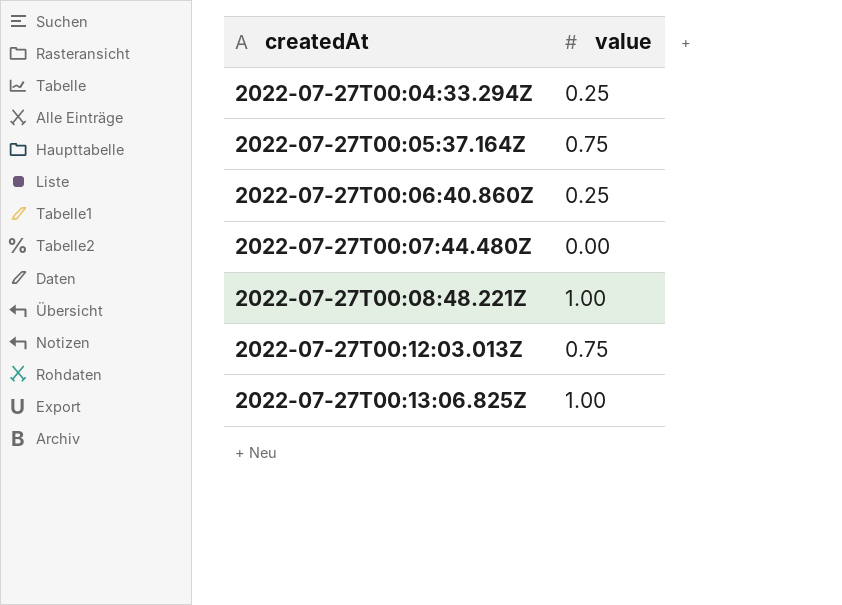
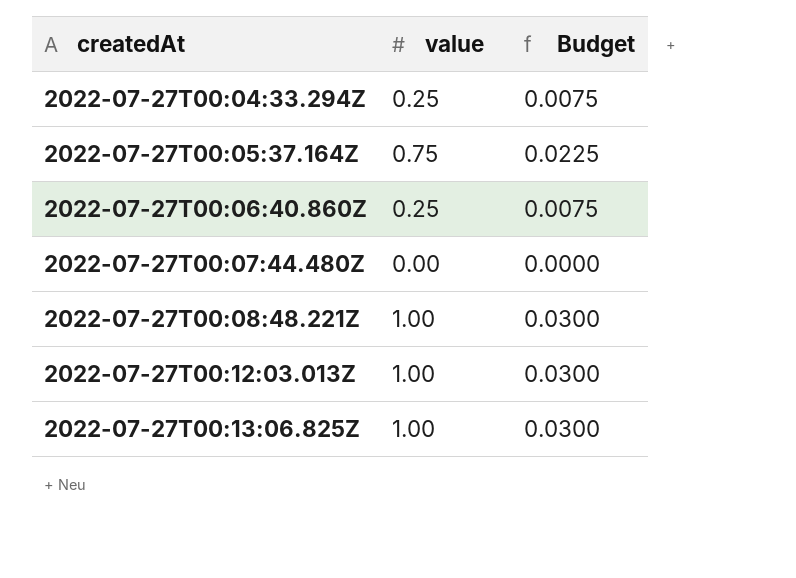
column Budget | formula: none -> [value] * 0.03
2022-07-27T00:12:03.013Z | value: 0.75 -> 1.00

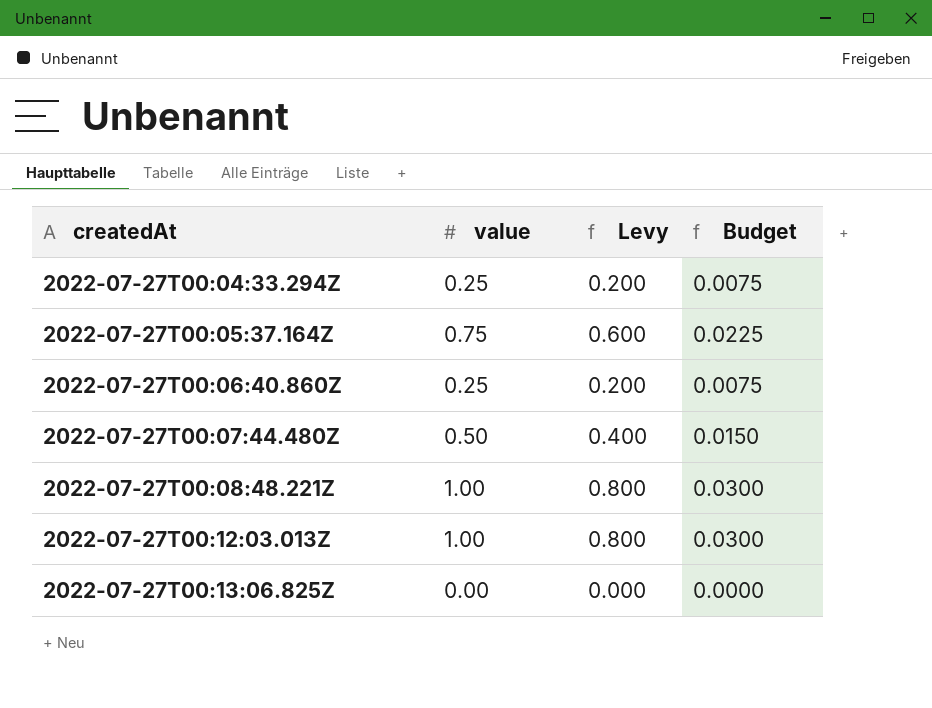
column Levy | formula: none -> [value] * 0.8
2022-07-27T00:07:44.480Z | value: 0.00 -> 0.50
2022-07-27T00:07:44.480Z | Budget: 0.0000 -> 0.0150
2022-07-27T00:13:06.825Z | value: 1.00 -> 0.00
2022-07-27T00:13:06.825Z | Budget: 0.0300 -> 0.0000

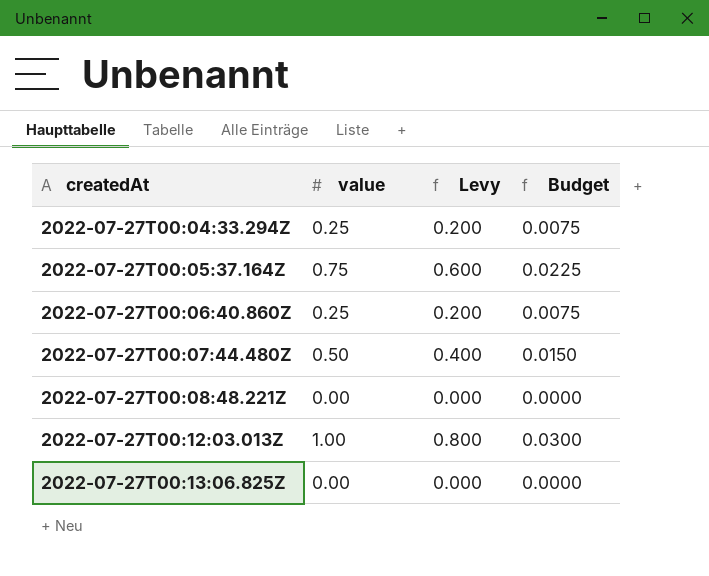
2022-07-27T00:08:48.221Z | value: 1.00 -> 0.00
2022-07-27T00:08:48.221Z | Levy: 0.800 -> 0.000
2022-07-27T00:08:48.221Z | Budget: 0.0300 -> 0.0000

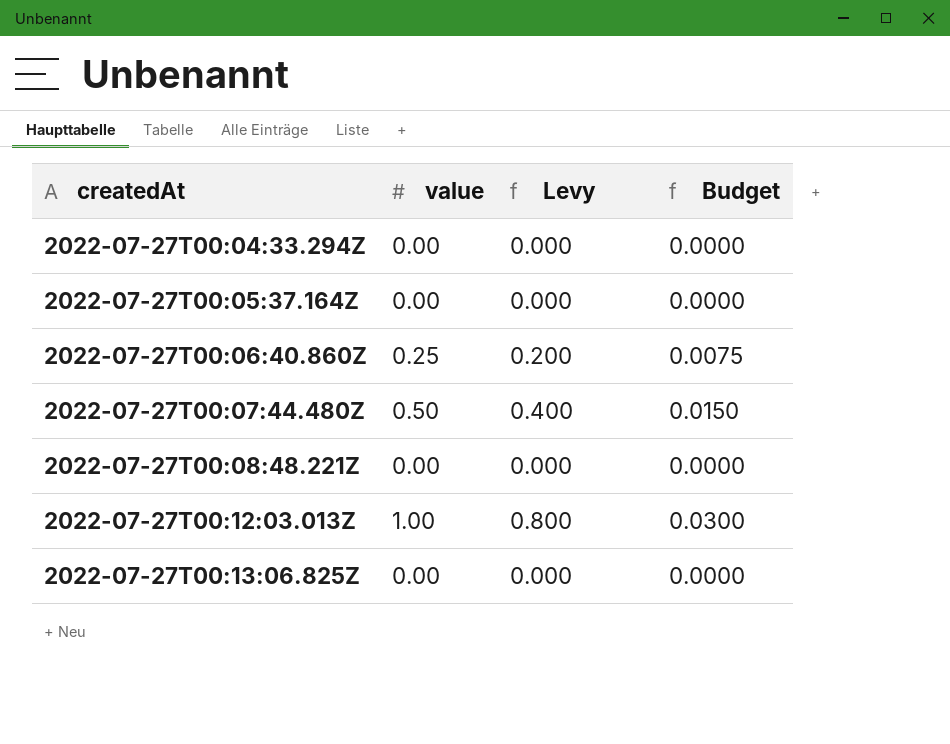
2022-07-27T00:04:33.294Z | value: 0.25 -> 0.00
2022-07-27T00:04:33.294Z | Levy: 0.200 -> 0.000
2022-07-27T00:04:33.294Z | Budget: 0.0075 -> 0.0000
2022-07-27T00:05:37.164Z | value: 0.75 -> 0.00
2022-07-27T00:05:37.164Z | Levy: 0.600 -> 0.000
2022-07-27T00:05:37.164Z | Budget: 0.0225 -> 0.0000

